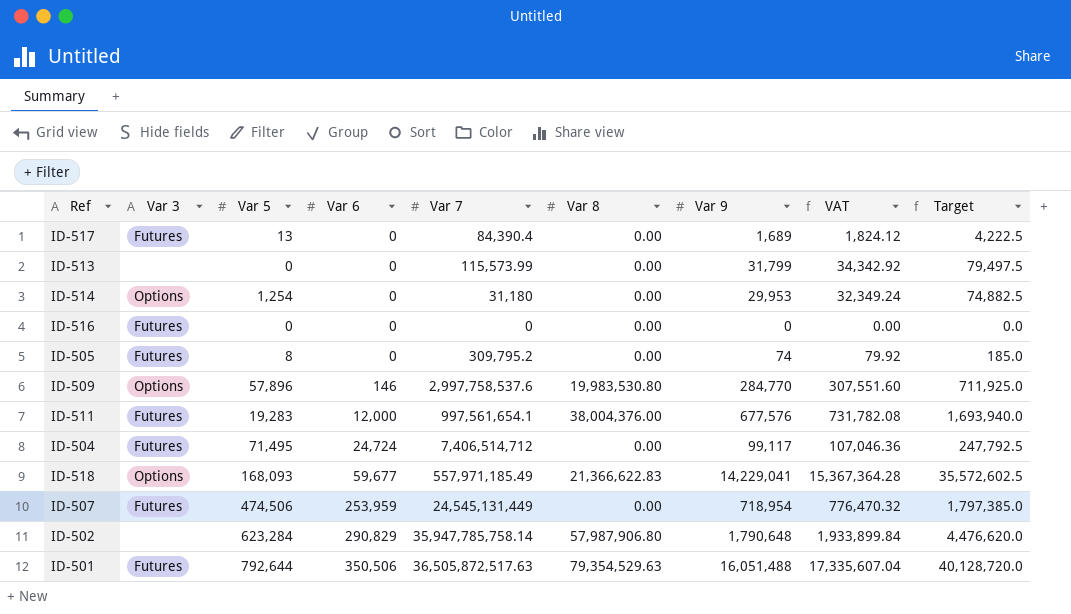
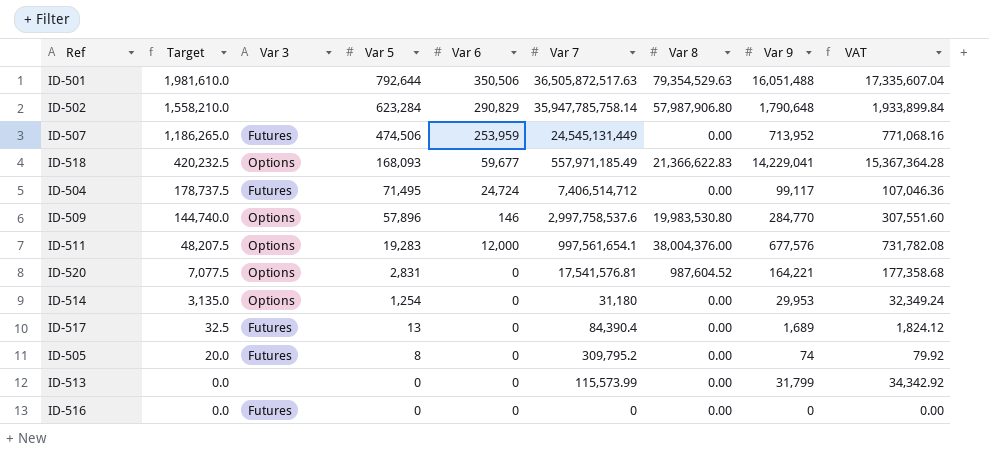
row order: Var 6 ascending -> Target descending
column Target | formula: [Var 9] * 2.5 -> [Var 5] * 2.5
column Target | position: 9 -> 2
ID-501 | Var 3: Futures -> none
ID-507 | Var 9: 718,954 -> 713,952
ID-507 | VAT: 776,470.32 -> 771,068.16
ID-511 | Var 3: Futures -> Options
row ID-520: none -> 7,077.5 | Options | 2,831 | 0 | 17,541,576.81 | 987,604.52 | 164,221 | 177,358.68

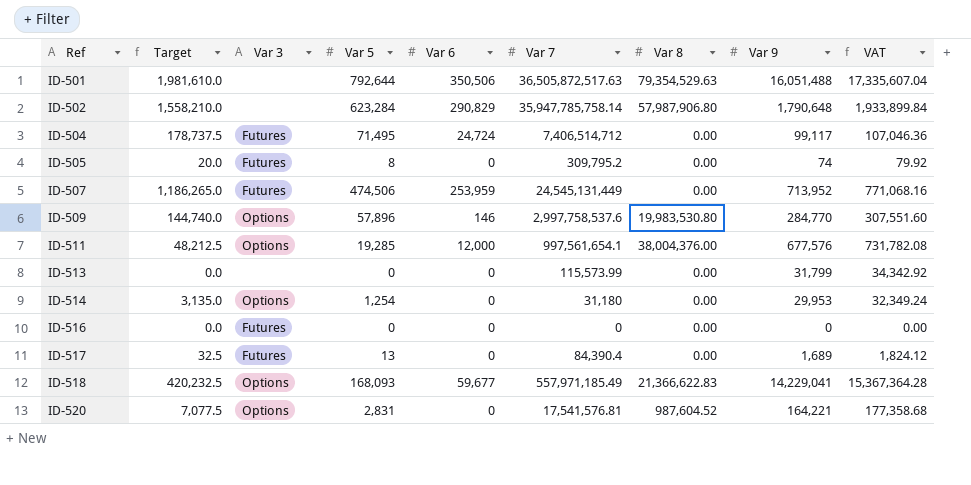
row order: Target descending -> Ref ascending
ID-511 | Target: 48,207.5 -> 48,212.5
ID-511 | Var 5: 19,283 -> 19,285

